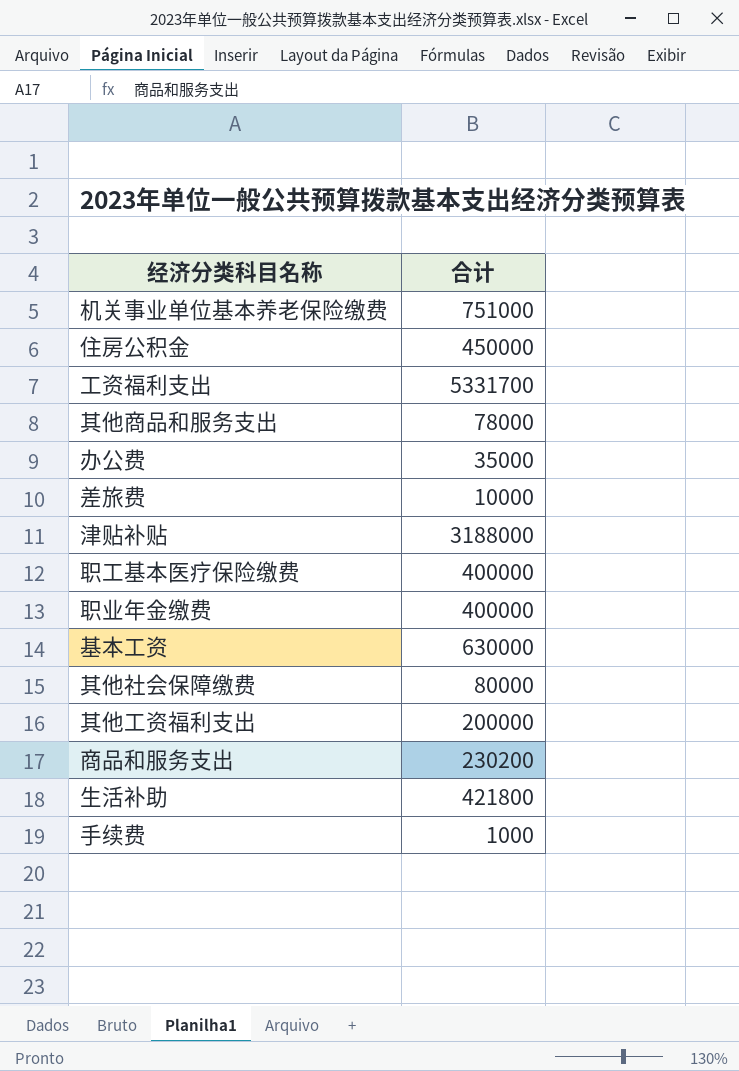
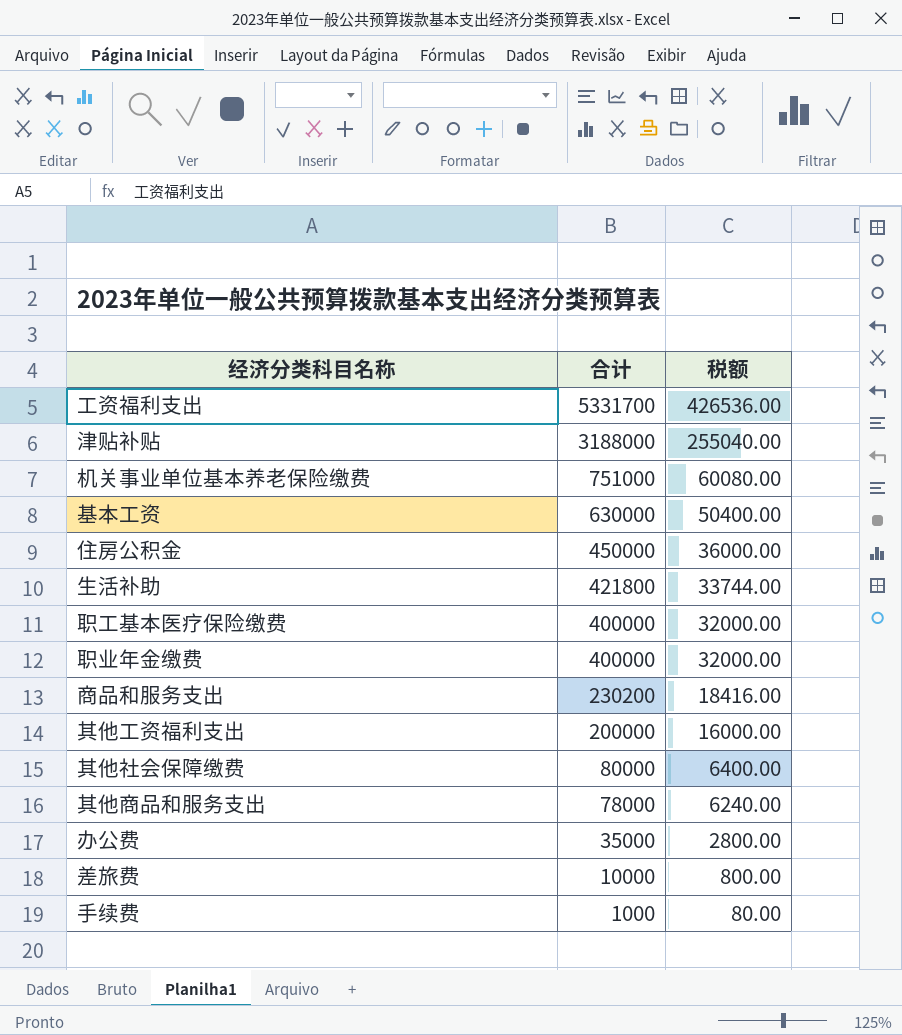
row order: none -> 合计 descending
column 税额 | formula: none -> [合计] * 0.08

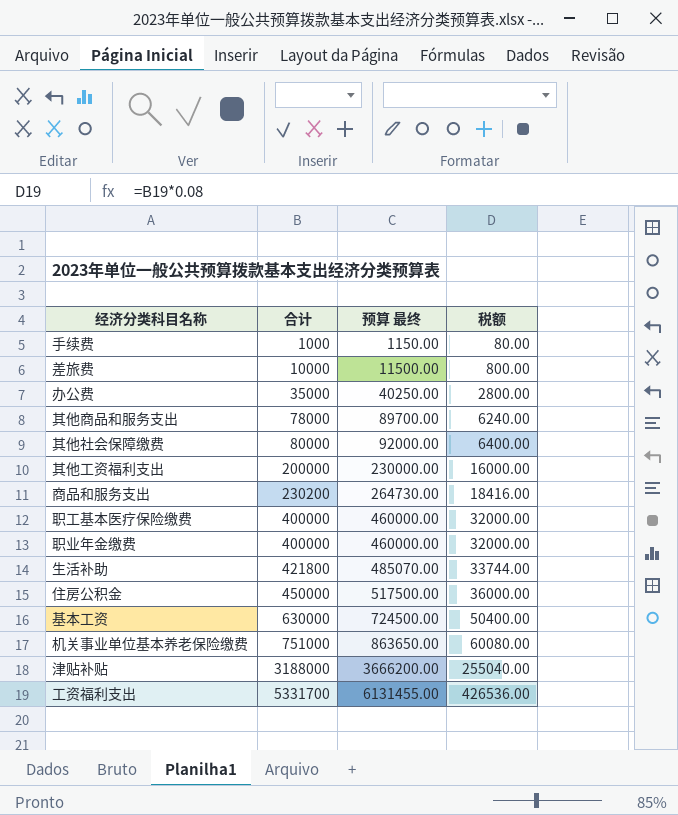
row order: 合计 descending -> 合计 ascending
column 预算 最终 | formula: none -> [合计] * 1.15

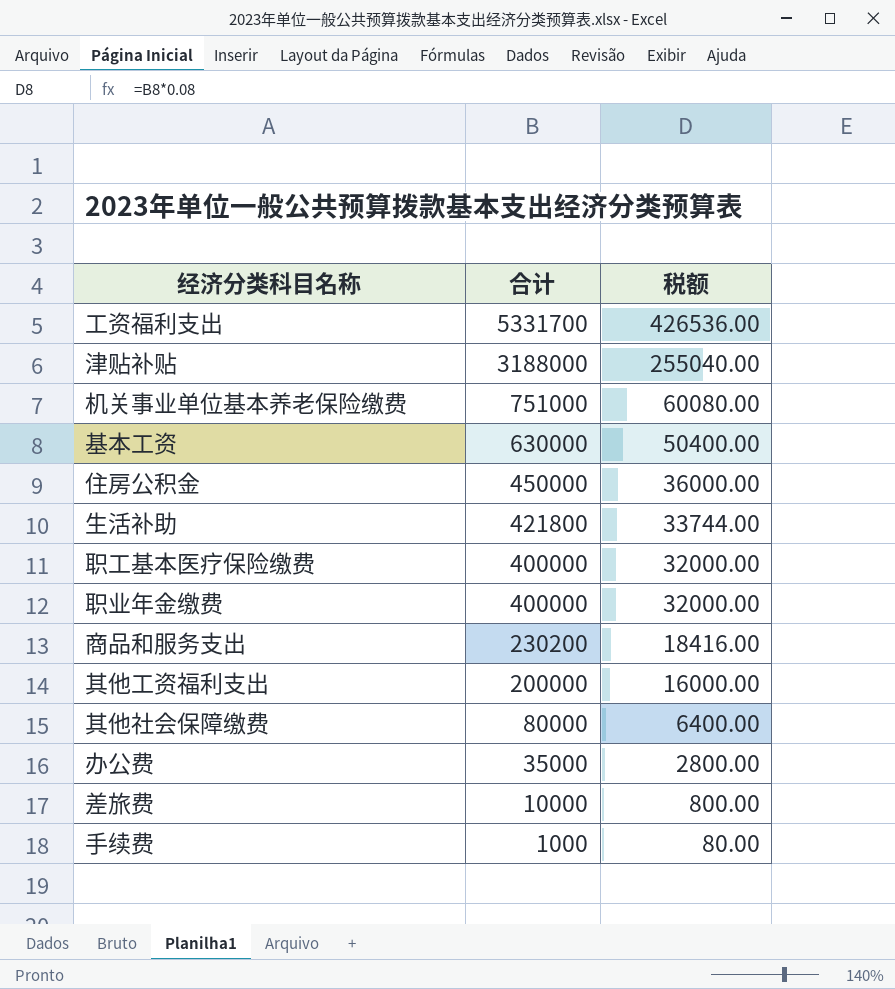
row order: 合计 ascending -> 合计 descending
column 预算 最终 | formula: [合计] * 1.15 -> none
row 其他商品和服务支出: 78000 | 89700.00 | 6240.00 -> none

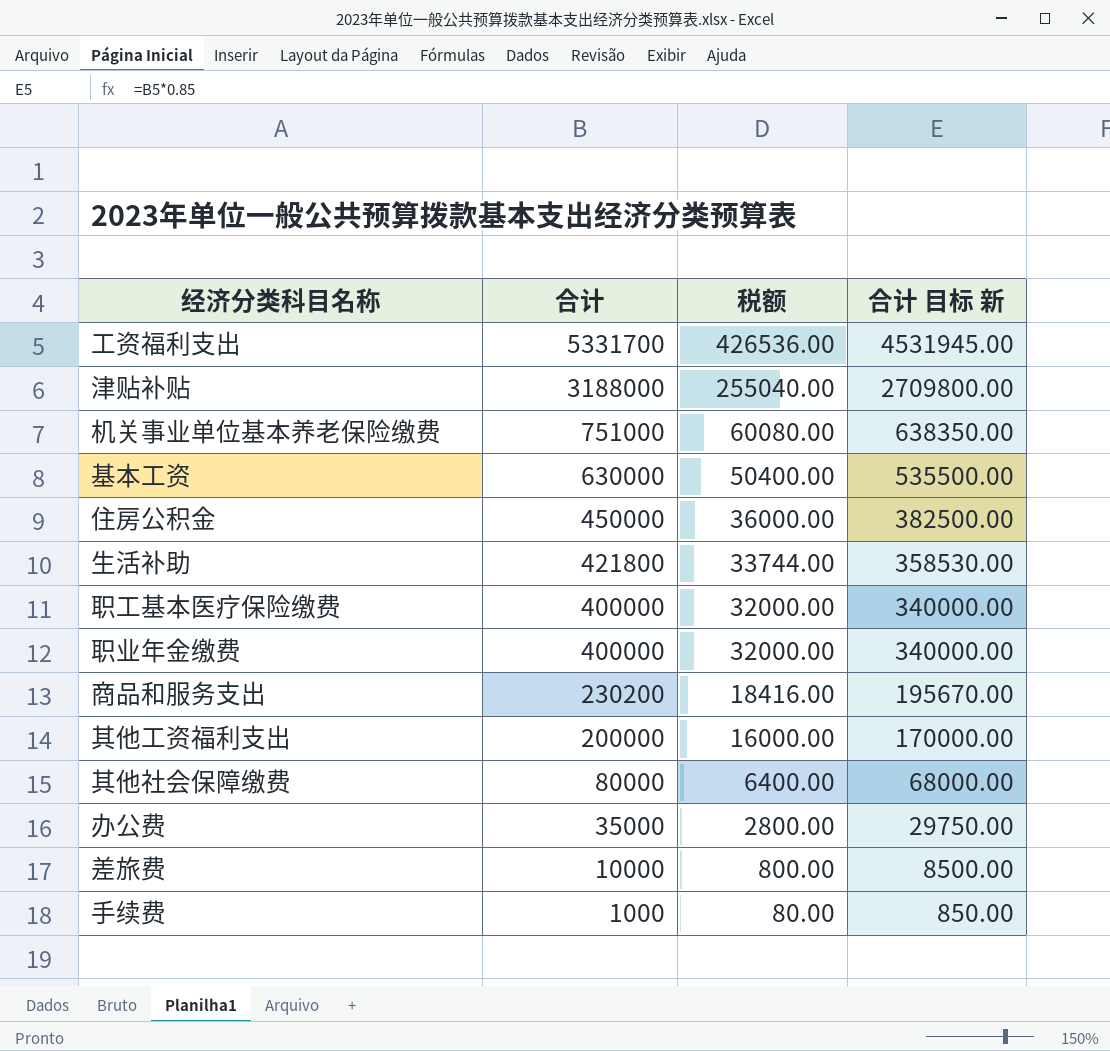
column 合计 目标 新 | formula: none -> [合计] * 0.85

